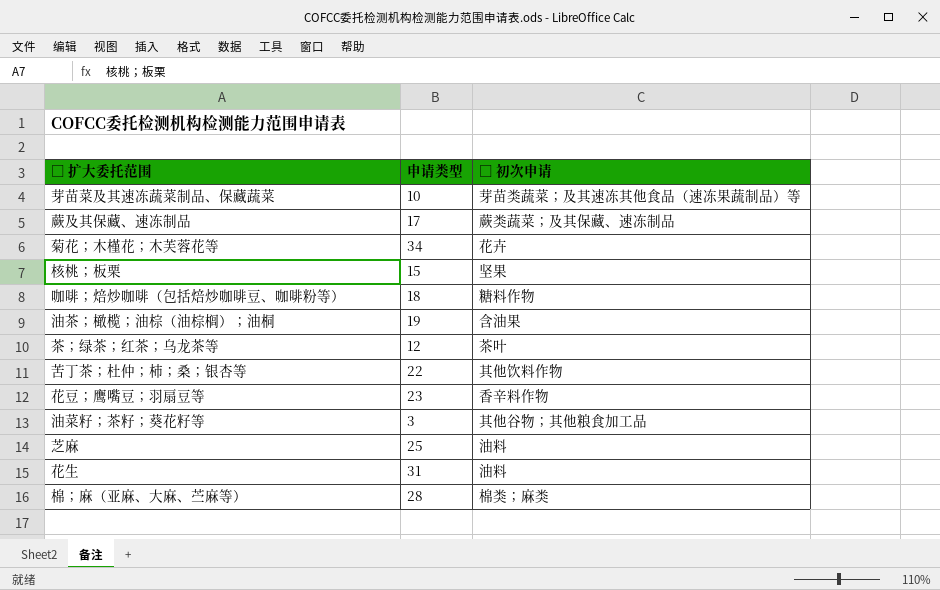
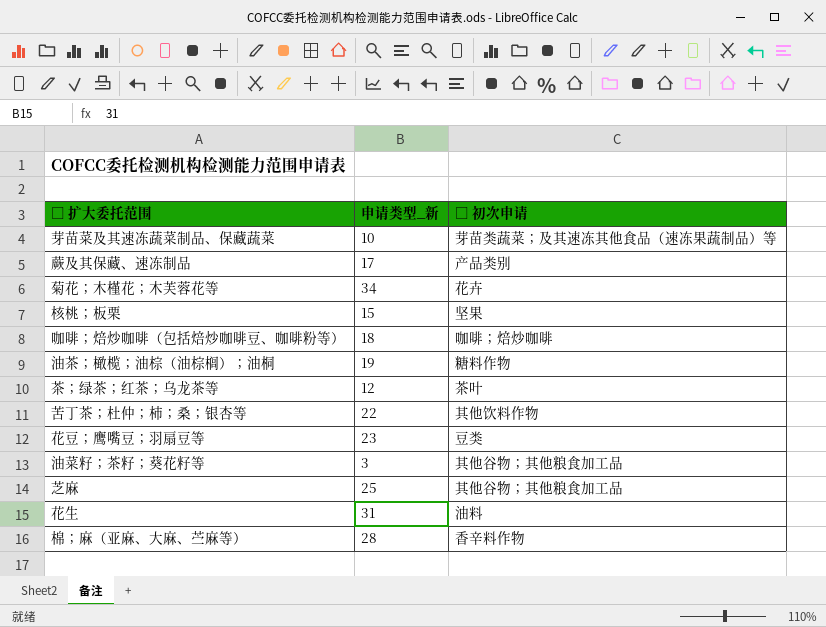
column name: 申请类型 -> 申请类型_新
蕨及其保藏、速冻制品 | □ 初次申请: 蕨类蔬菜；及其保藏、速冻制品 -> 产品类别
咖啡；焙炒咖啡（包括焙炒咖啡豆、咖啡粉等） | □ 初次申请: 糖料作物 -> 咖啡；焙炒咖啡
油茶；橄榄；油棕（油棕榈）；油桐 | □ 初次申请: 含油果 -> 糖料作物
花豆；鹰嘴豆；羽扇豆等 | □ 初次申请: 香辛料作物 -> 豆类
芝麻 | □ 初次申请: 油料 -> 其他谷物；其他粮食加工品
棉；麻（亚麻、大麻、苎麻等） | □ 初次申请: 棉类；麻类 -> 香辛料作物

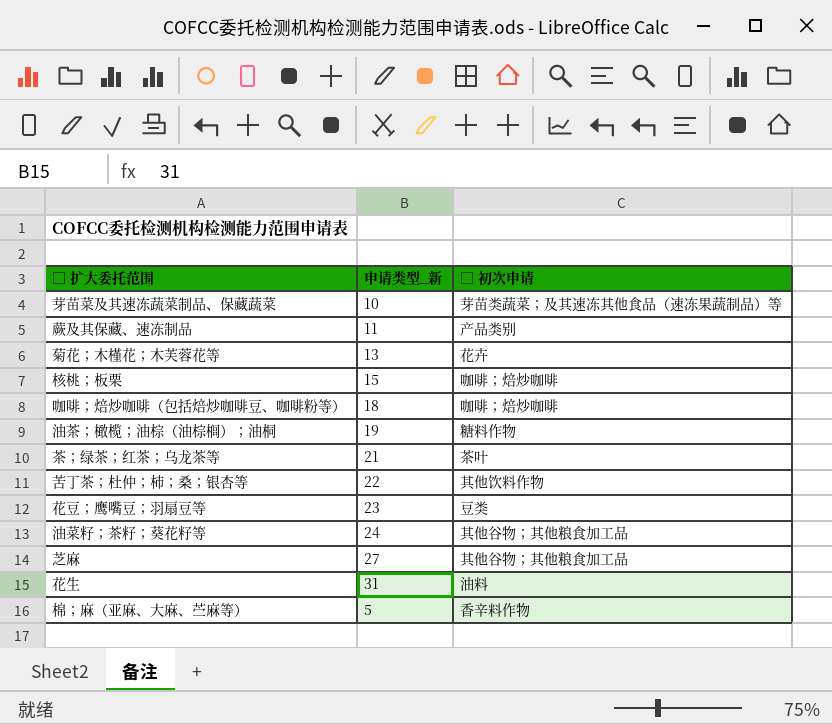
蕨及其保藏、速冻制品 | 申请类型_新: 17 -> 11
菊花；木槿花；木芙蓉花等 | 申请类型_新: 34 -> 13
核桃；板栗 | □ 初次申请: 坚果 -> 咖啡；焙炒咖啡
茶；绿茶；红茶；乌龙茶等 | 申请类型_新: 12 -> 21
油菜籽；茶籽；葵花籽等 | 申请类型_新: 3 -> 24
芝麻 | 申请类型_新: 25 -> 27
棉；麻（亚麻、大麻、苎麻等） | 申请类型_新: 28 -> 5

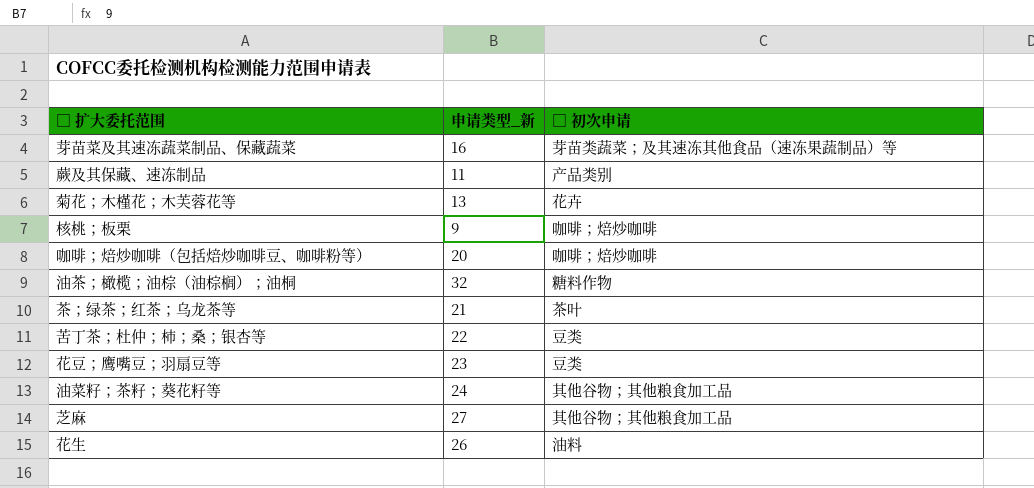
row 棉；麻（亚麻、大麻、苎麻等）: 5 | 香辛料作物 -> none
芽苗菜及其速冻蔬菜制品、保藏蔬菜 | 申请类型_新: 10 -> 16
核桃；板栗 | 申请类型_新: 15 -> 9
咖啡；焙炒咖啡（包括焙炒咖啡豆、咖啡粉等） | 申请类型_新: 18 -> 20
油茶；橄榄；油棕（油棕榈）；油桐 | 申请类型_新: 19 -> 32
苦丁茶；杜仲；柿；桑；银杏等 | □ 初次申请: 其他饮料作物 -> 豆类
花生 | 申请类型_新: 31 -> 26

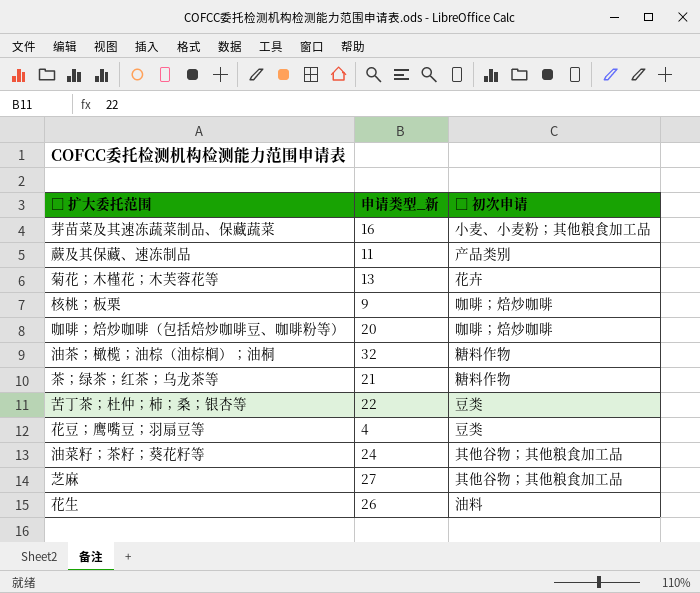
芽苗菜及其速冻蔬菜制品、保藏蔬菜 | □ 初次申请: 芽苗类蔬菜；及其速冻其他食品（速冻果蔬制品）等 -> 小麦、小麦粉；其他粮食加工品
茶；绿茶；红茶；乌龙茶等 | □ 初次申请: 茶叶 -> 糖料作物
花豆；鹰嘴豆；羽扇豆等 | 申请类型_新: 23 -> 4

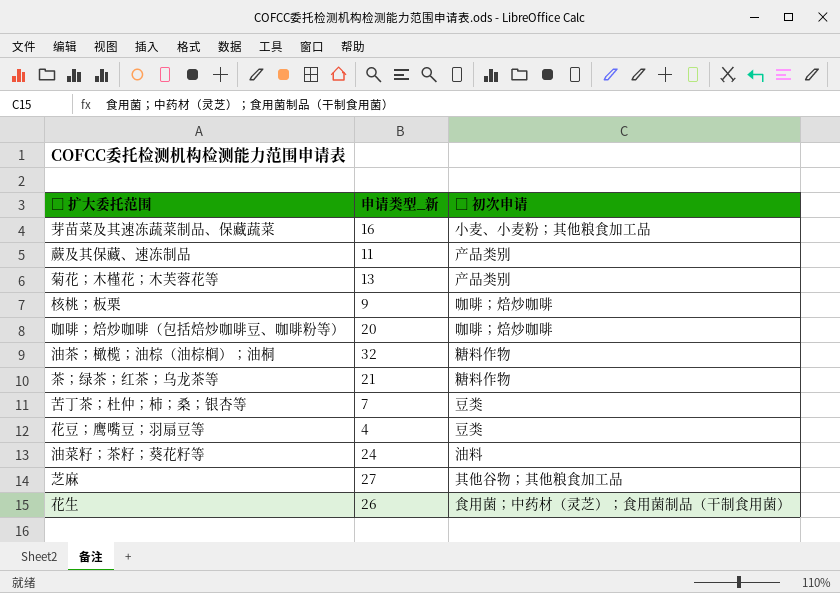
菊花；木槿花；木芙蓉花等 | □ 初次申请: 花卉 -> 产品类别
苦丁茶；杜仲；柿；桑；银杏等 | 申请类型_新: 22 -> 7
油菜籽；茶籽；葵花籽等 | □ 初次申请: 其他谷物；其他粮食加工品 -> 油料
花生 | □ 初次申请: 油料 -> 食用菌；中药材（灵芝）；食用菌制品（干制食用菌）

